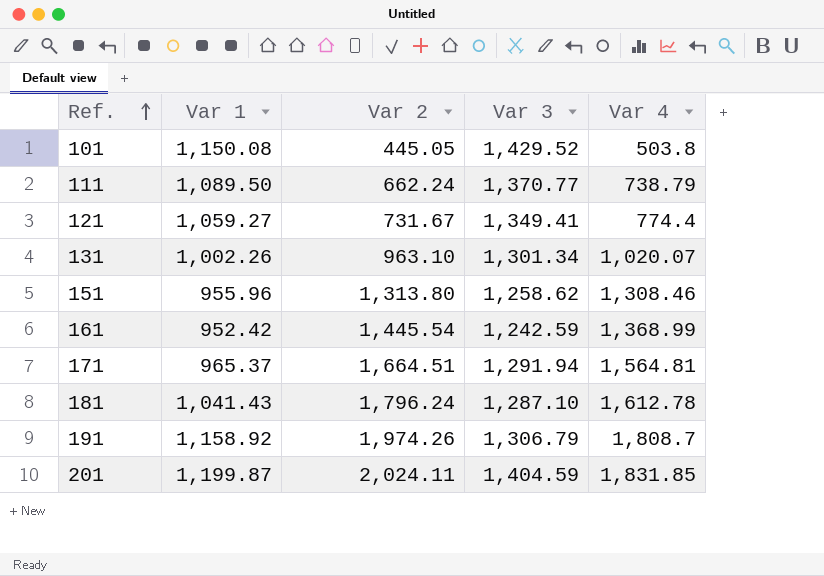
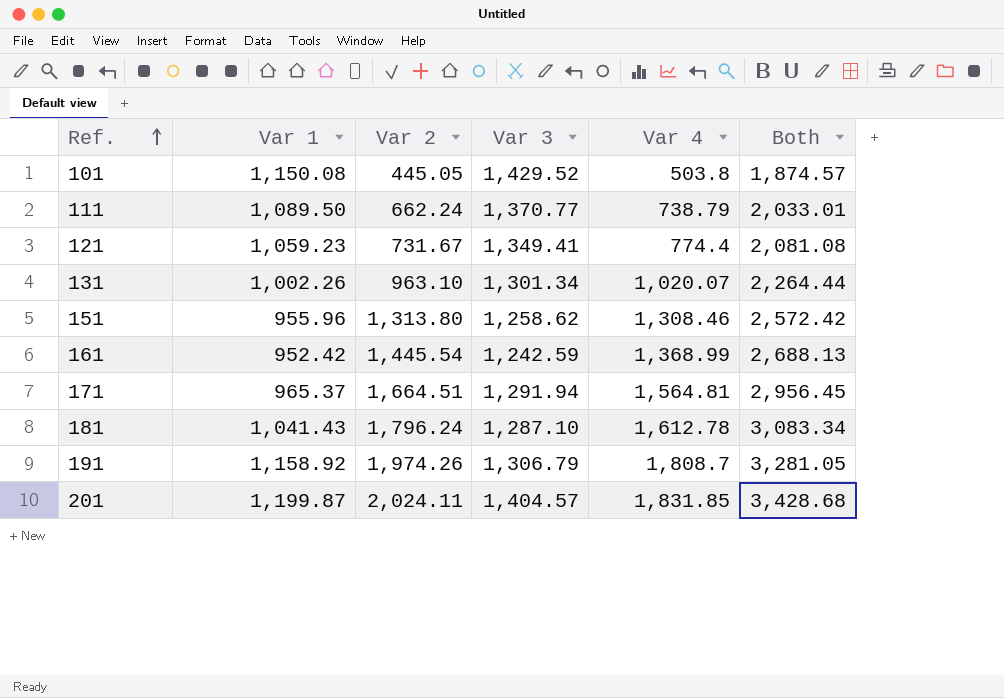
column Both | formula: none -> [Var 2] + [Var 3]
121 | Var 1: 1,059.27 -> 1,059.23
201 | Var 3: 1,404.59 -> 1,404.57

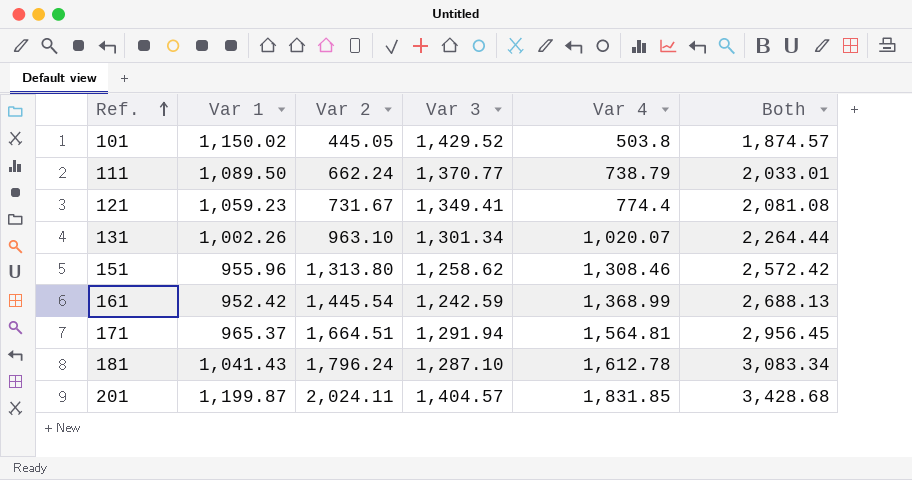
row 191: 1,158.92 | 1,974.26 | 1,306.79 | 1,808.7 | 3,281.05 -> none
101 | Var 1: 1,150.08 -> 1,150.02

